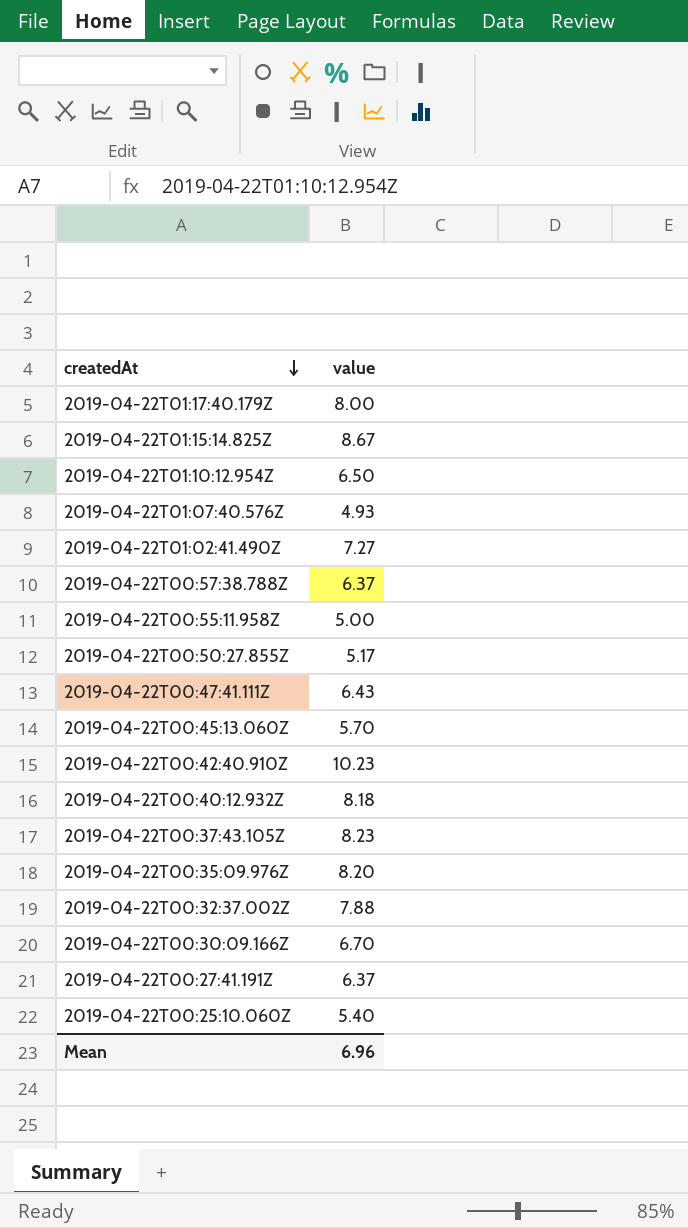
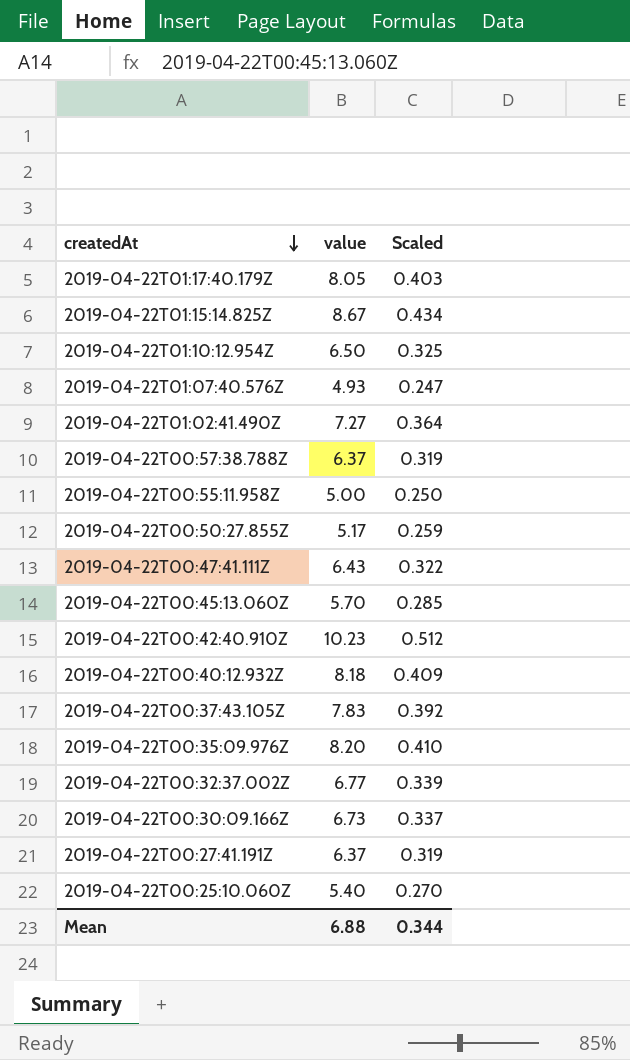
column Scaled | formula: none -> [value] * 0.05
2019-04-22T01:17:40.179Z | value: 8.00 -> 8.05
2019-04-22T00:37:43.105Z | value: 8.23 -> 7.83
2019-04-22T00:32:37.002Z | value: 7.88 -> 6.77
2019-04-22T00:30:09.166Z | value: 6.70 -> 6.73
Mean | value: 6.96 -> 6.88

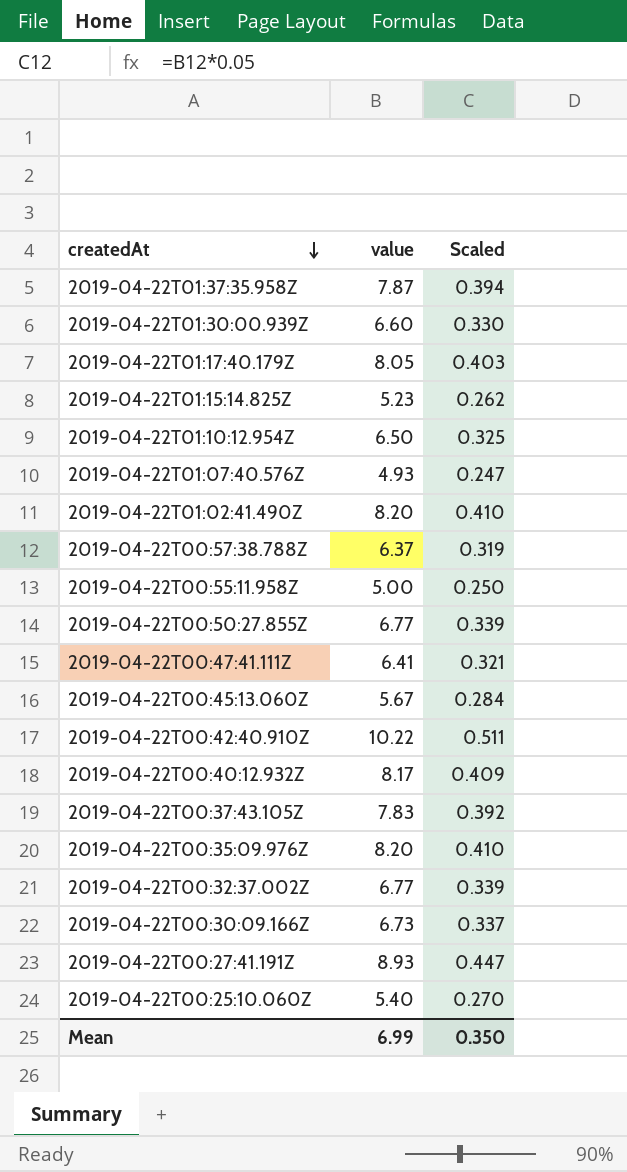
row 2019-04-22T01:37:35.958Z: none -> 7.87 | 0.394
row 2019-04-22T01:30:00.939Z: none -> 6.60 | 0.330
2019-04-22T01:15:14.825Z | value: 8.67 -> 5.23
2019-04-22T01:15:14.825Z | Scaled: 0.434 -> 0.262
2019-04-22T01:02:41.490Z | value: 7.27 -> 8.20
2019-04-22T01:02:41.490Z | Scaled: 0.364 -> 0.410
2019-04-22T00:50:27.855Z | value: 5.17 -> 6.77
2019-04-22T00:50:27.855Z | Scaled: 0.259 -> 0.339
2019-04-22T00:47:41.111Z | value: 6.43 -> 6.41
2019-04-22T00:47:41.111Z | Scaled: 0.322 -> 0.321
2019-04-22T00:45:13.060Z | value: 5.70 -> 5.67
2019-04-22T00:45:13.060Z | Scaled: 0.285 -> 0.284
2019-04-22T00:42:40.910Z | value: 10.23 -> 10.22
2019-04-22T00:42:40.910Z | Scaled: 0.512 -> 0.511
2019-04-22T00:40:12.932Z | value: 8.18 -> 8.17
2019-04-22T00:27:41.191Z | value: 6.37 -> 8.93
2019-04-22T00:27:41.191Z | Scaled: 0.319 -> 0.447
Mean | value: 6.88 -> 6.99
Mean | Scaled: 0.344 -> 0.350

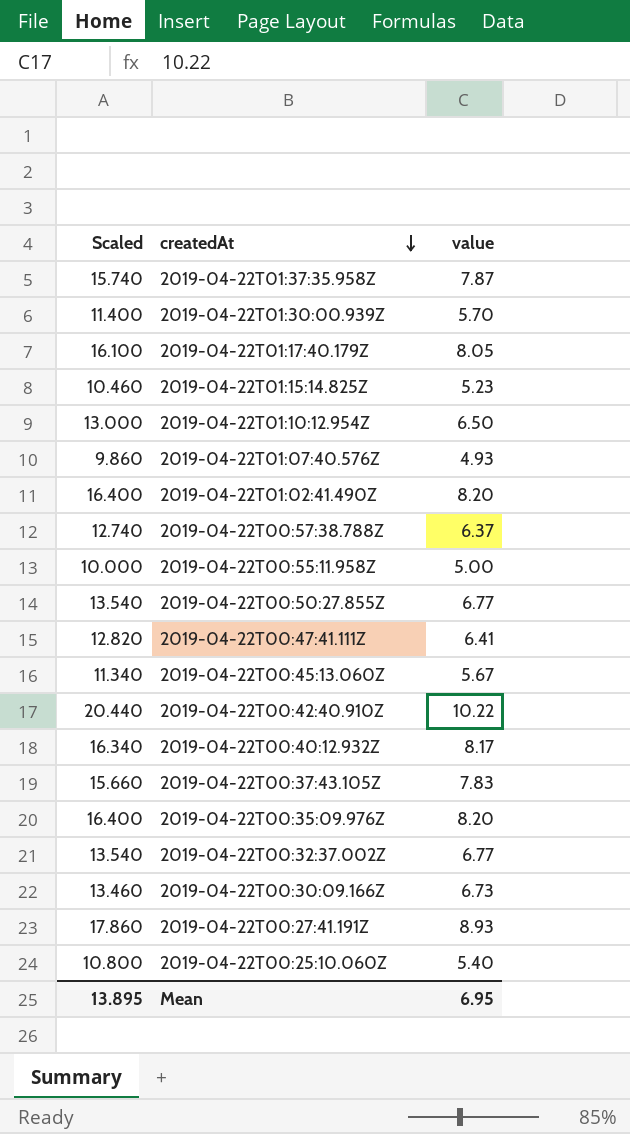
column Scaled | formula: [value] * 0.05 -> [value] * 2
column Scaled | position: 3 -> 1
2019-04-22T01:30:00.939Z | value: 6.60 -> 5.70
Mean | Scaled: 0.350 -> 13.895
Mean | value: 6.99 -> 6.95

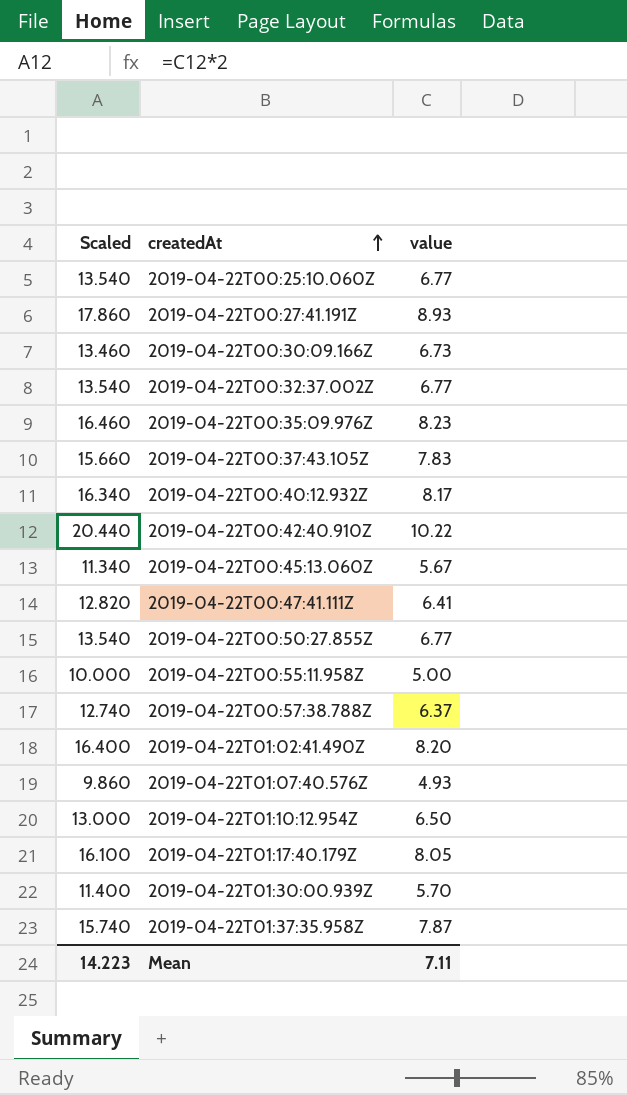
row order: createdAt descending -> createdAt ascending
row 2019-04-22T01:15:14.825Z: 10.460 | 5.23 -> none
2019-04-22T00:25:10.060Z | Scaled: 10.800 -> 13.540
2019-04-22T00:25:10.060Z | value: 5.40 -> 6.77
2019-04-22T00:35:09.976Z | Scaled: 16.400 -> 16.460
2019-04-22T00:35:09.976Z | value: 8.20 -> 8.23
Mean | Scaled: 13.895 -> 14.223
Mean | value: 6.95 -> 7.11

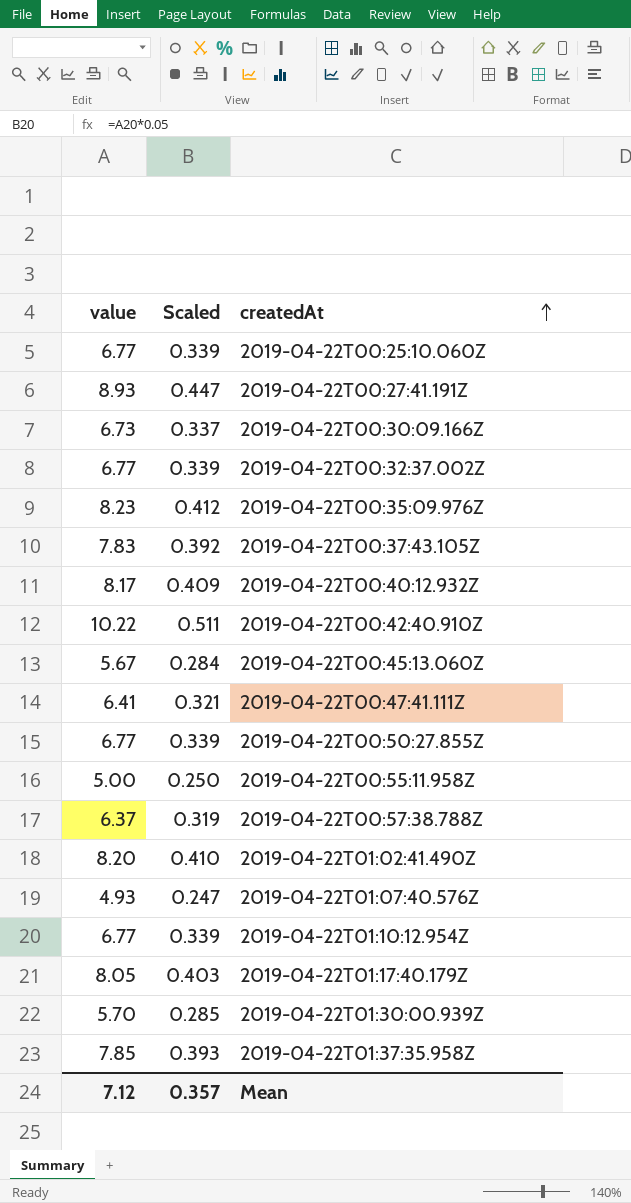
column value | position: 3 -> 1
column Scaled | formula: [value] * 2 -> [value] * 0.05
2019-04-22T01:10:12.954Z | value: 6.50 -> 6.77
2019-04-22T01:37:35.958Z | value: 7.87 -> 7.85
Mean | value: 7.11 -> 7.12
Mean | Scaled: 14.223 -> 0.357

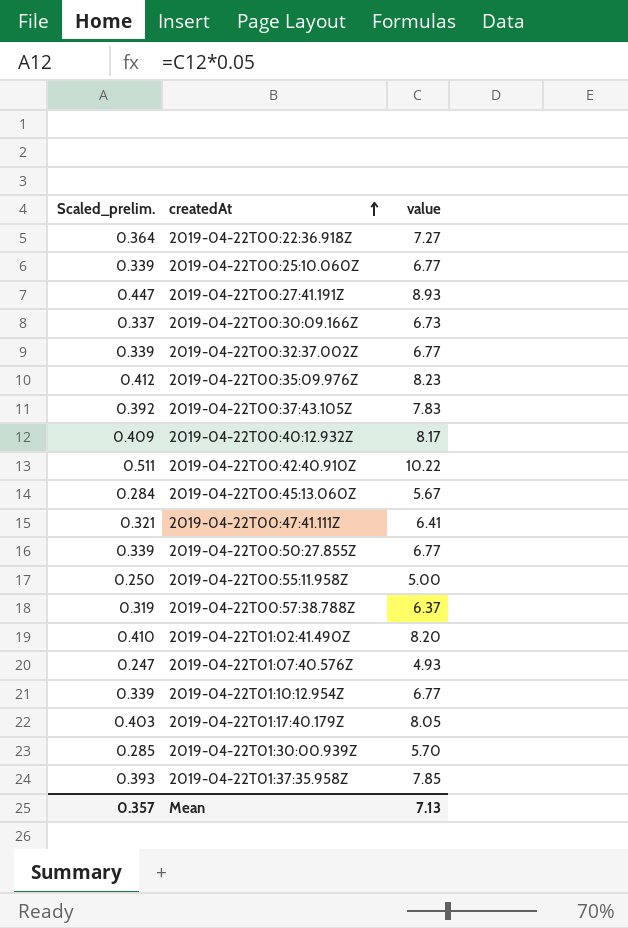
column name: Scaled -> Scaled_prelim.
column value | position: 1 -> 3
row 2019-04-22T00:22:36.918Z: none -> 0.364 | 7.27
Mean | value: 7.12 -> 7.13

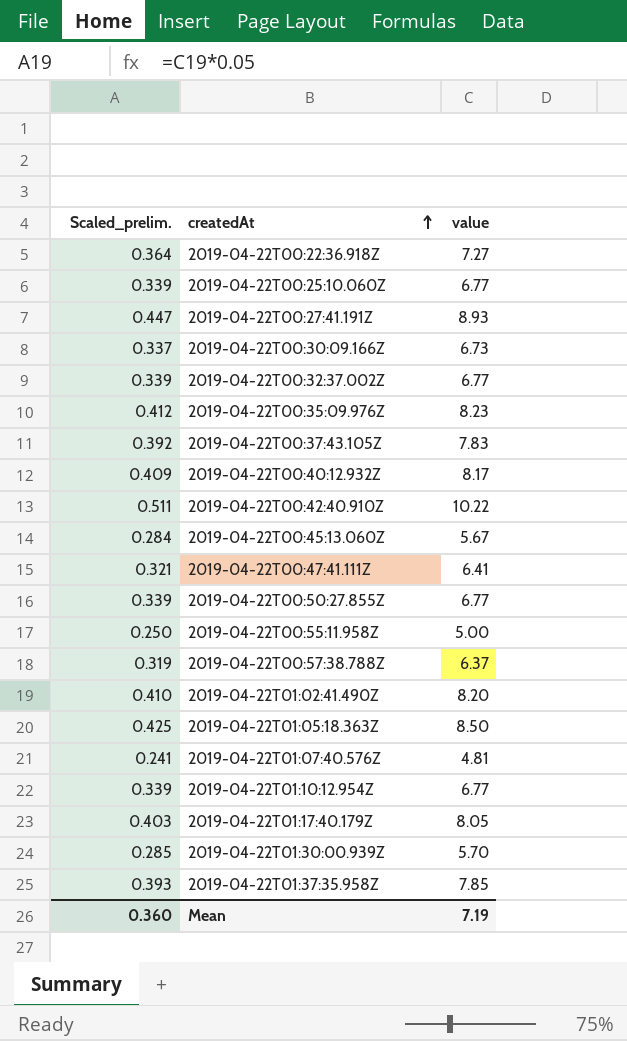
row 2019-04-22T01:05:18.363Z: none -> 0.425 | 8.50
2019-04-22T01:07:40.576Z | Scaled_prelim.: 0.247 -> 0.241
2019-04-22T01:07:40.576Z | value: 4.93 -> 4.81
Mean | Scaled_prelim.: 0.357 -> 0.360
Mean | value: 7.13 -> 7.19

